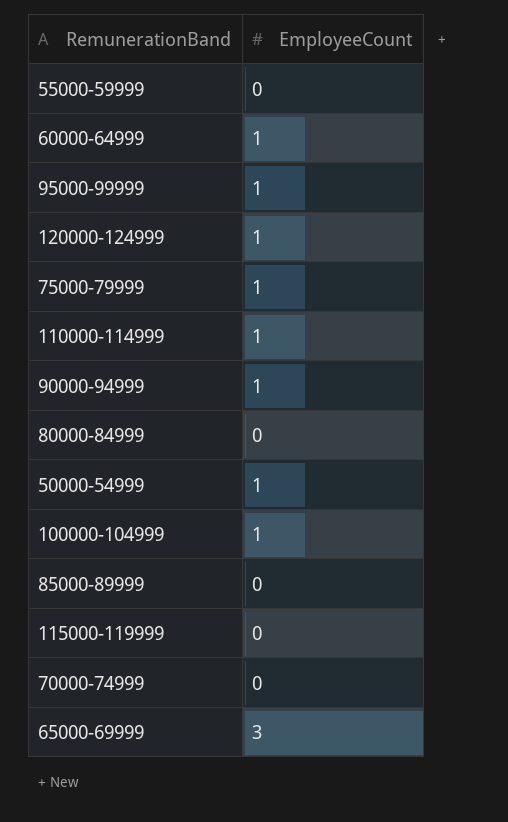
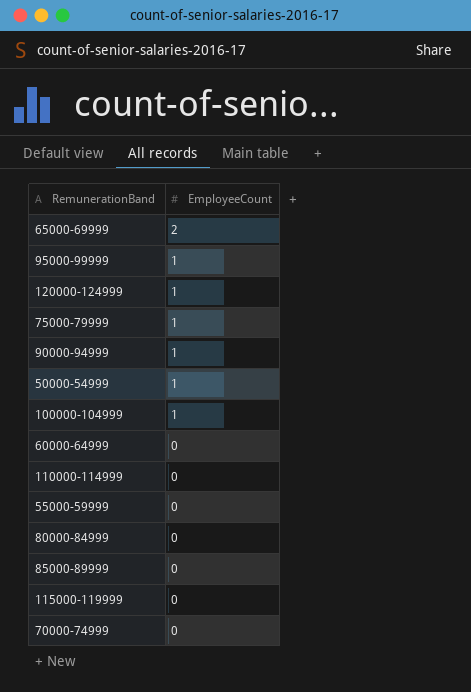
row order: none -> EmployeeCount descending
65000-69999 | EmployeeCount: 3 -> 2
60000-64999 | EmployeeCount: 1 -> 0
110000-114999 | EmployeeCount: 1 -> 0

